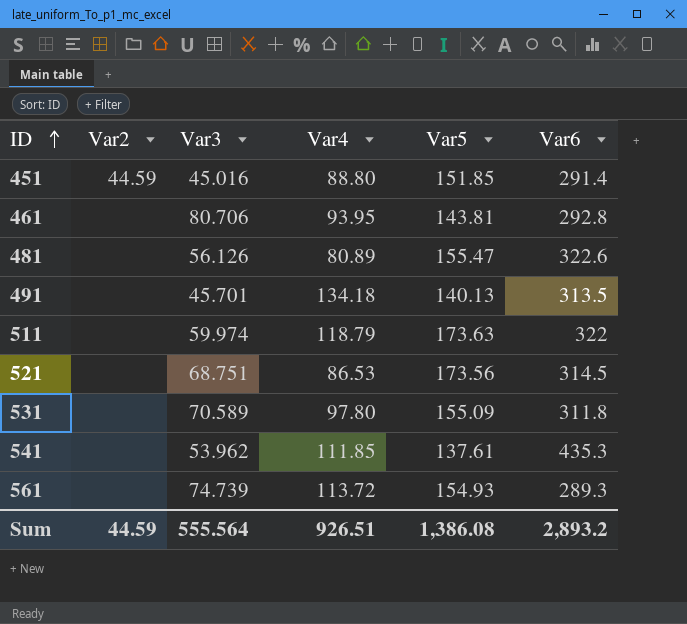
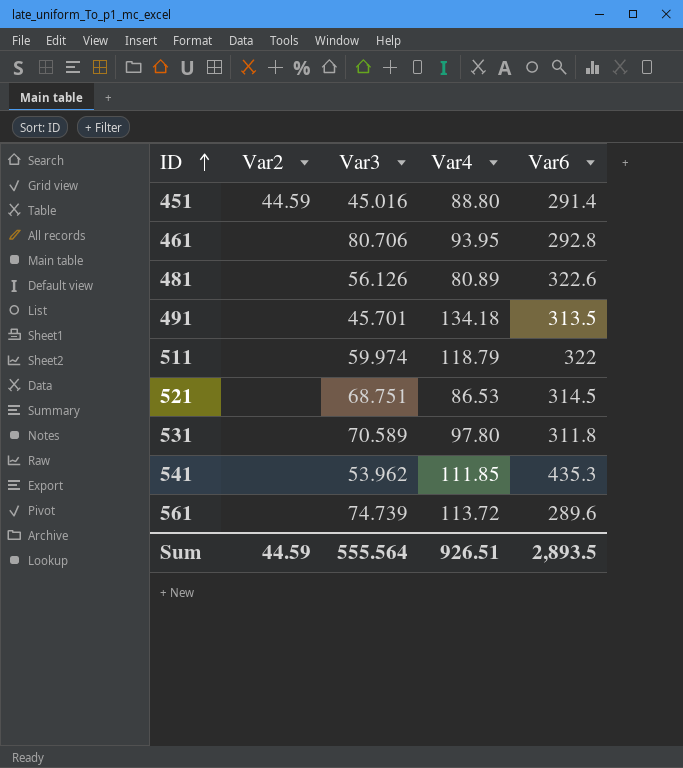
column Var5 | position: 5 -> none
561 | Var6: 289.3 -> 289.6
Sum | Var6: 2,893.2 -> 2,893.5

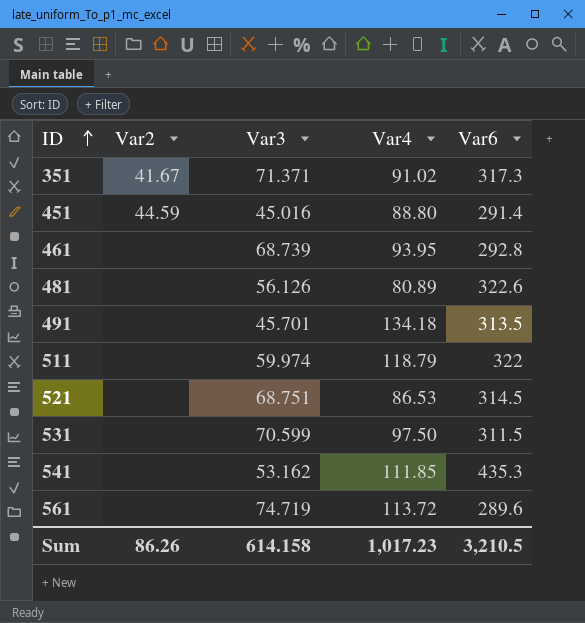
row 351: none -> 41.67 | 71.371 | 91.02 | 317.3
461 | Var3: 80.706 -> 68.739
531 | Var3: 70.589 -> 70.599
531 | Var4: 97.80 -> 97.50
531 | Var6: 311.8 -> 311.5
541 | Var3: 53.962 -> 53.162
561 | Var3: 74.739 -> 74.719
Sum | Var2: 44.59 -> 86.26
Sum | Var3: 555.564 -> 614.158
Sum | Var4: 926.51 -> 1,017.23
Sum | Var6: 2,893.5 -> 3,210.5

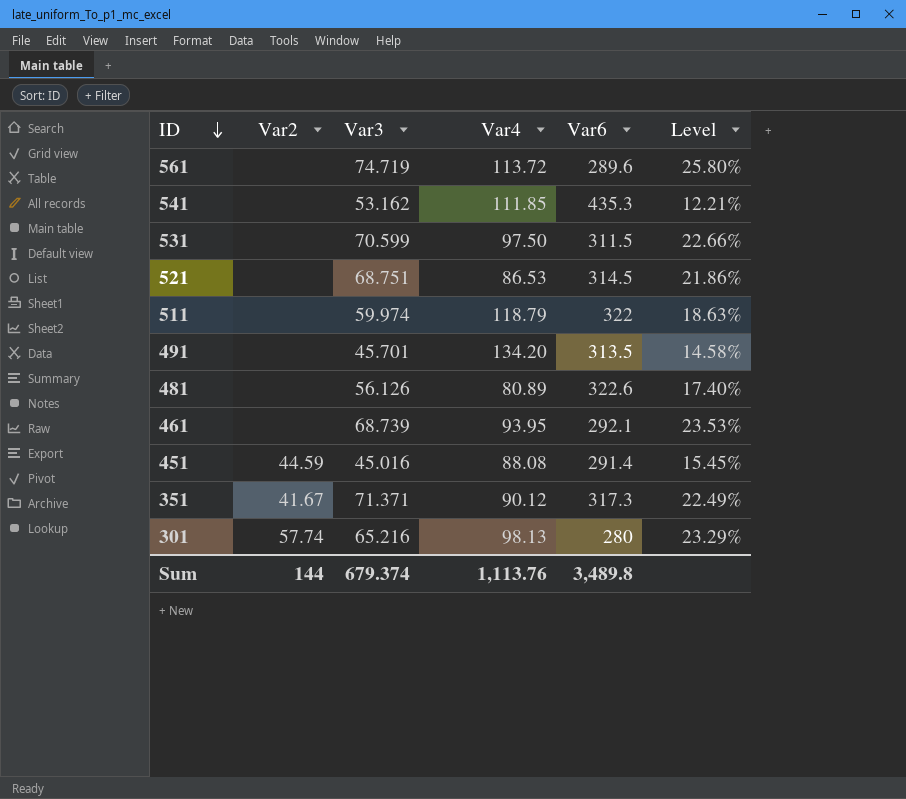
row order: ID ascending -> ID descending
column Level | formula: none -> [Var3] / [Var6]
491 | Var4: 134.18 -> 134.20
461 | Var6: 292.8 -> 292.1
451 | Var4: 88.80 -> 88.08
351 | Var4: 91.02 -> 90.12
row 301: none -> 57.74 | 65.216 | 98.13 | 280 | 23.29%
Sum | Var2: 86.26 -> 144
Sum | Var3: 614.158 -> 679.374
Sum | Var4: 1,017.23 -> 1,113.76
Sum | Var6: 3,210.5 -> 3,489.8

